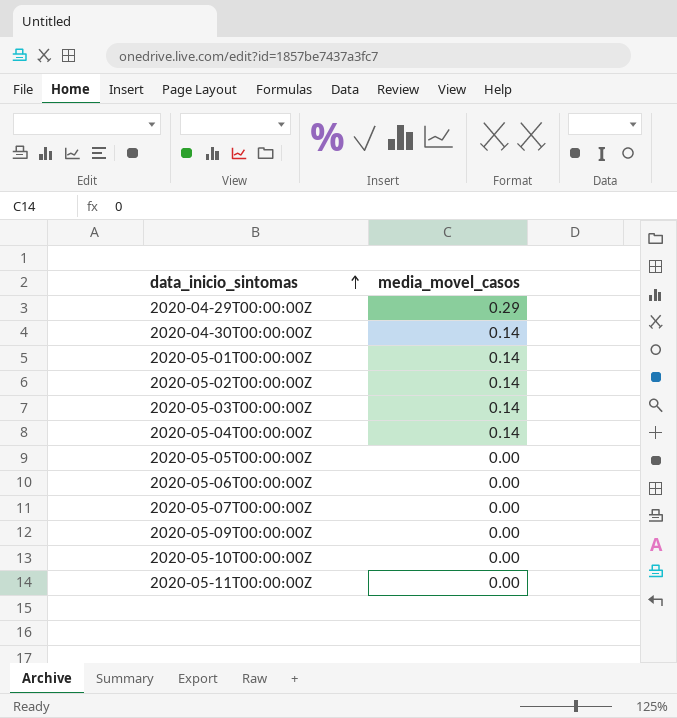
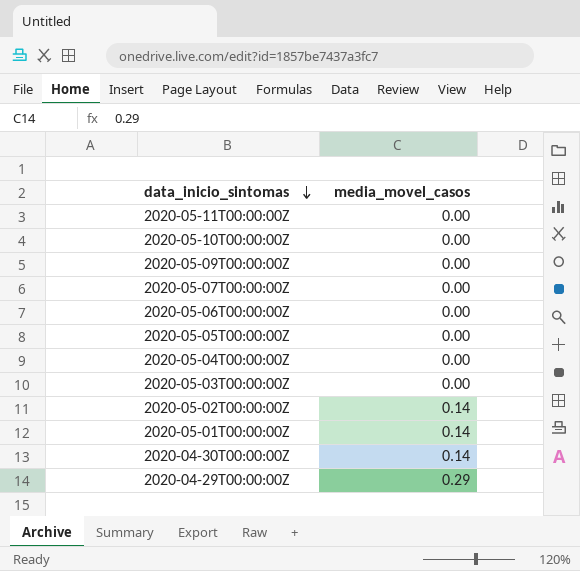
row order: data_inicio_sintomas ascending -> data_inicio_sintomas descending
2020-05-04T00:00:00Z | media_movel_casos: 0.14 -> 0.00
2020-05-03T00:00:00Z | media_movel_casos: 0.14 -> 0.00

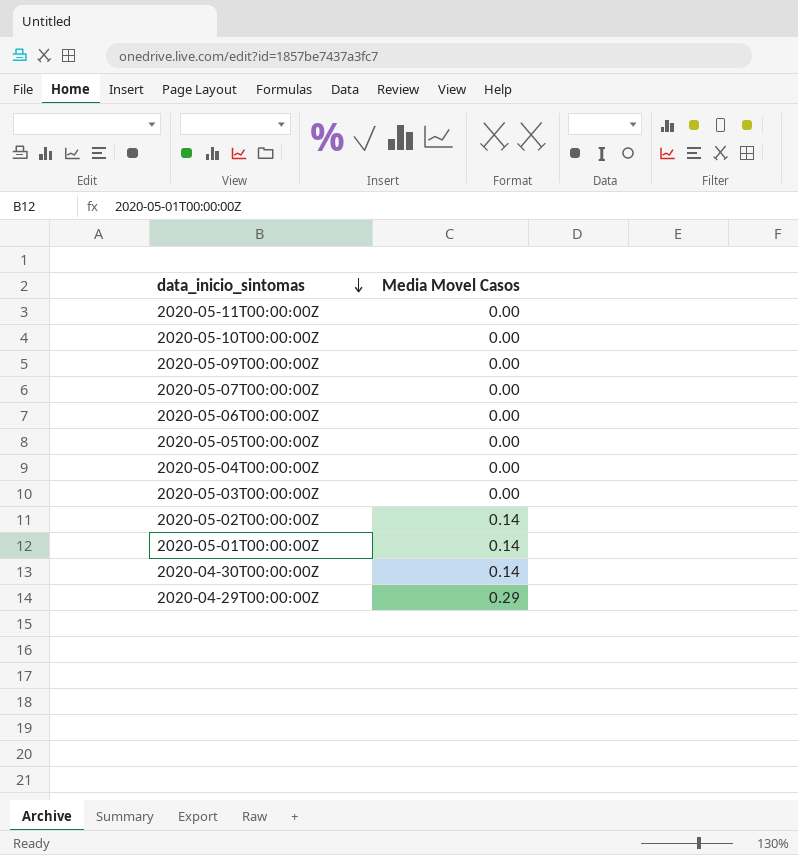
column name: media_movel_casos -> Media Movel Casos

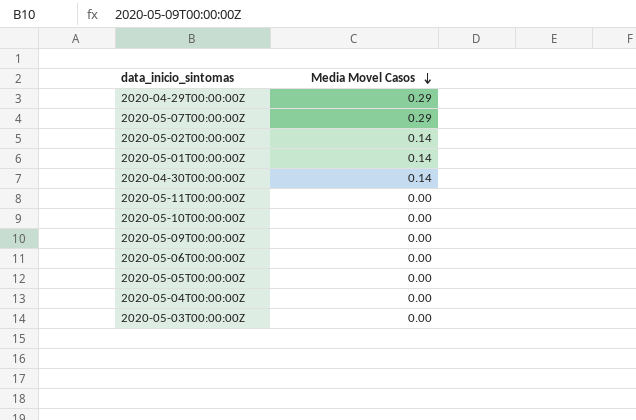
row order: data_inicio_sintomas descending -> Media Movel Casos descending
2020-05-07T00:00:00Z | Media Movel Casos: 0.00 -> 0.29

